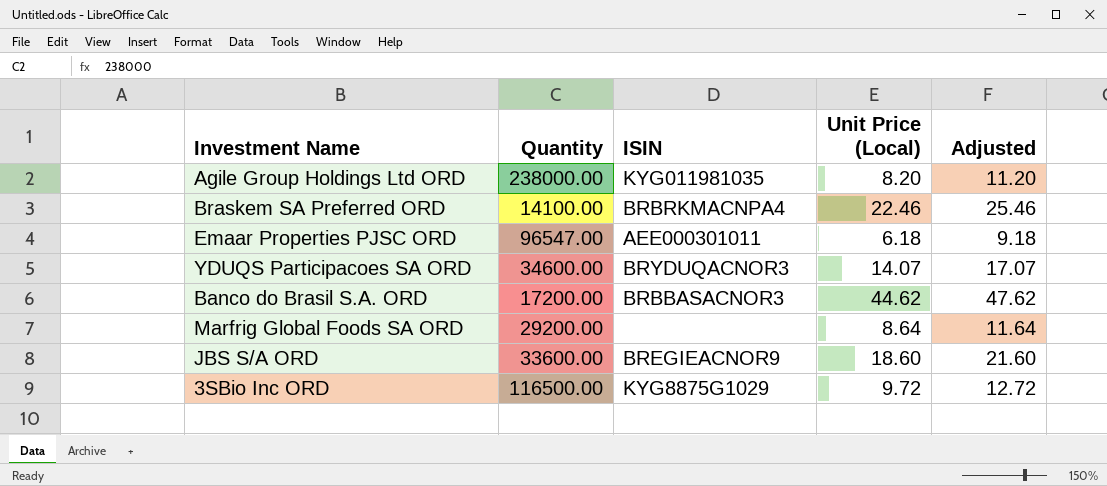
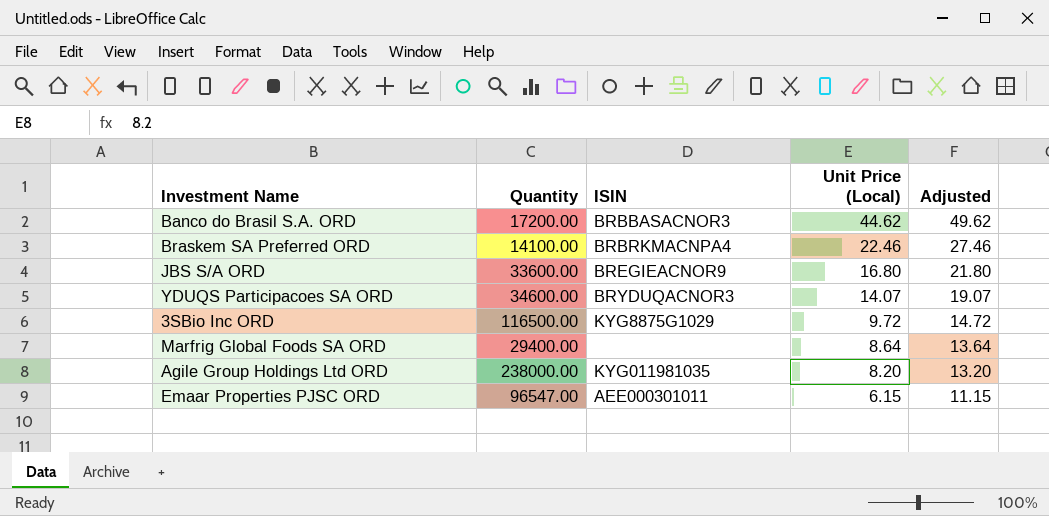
row order: none -> Unit Price (Local) descending
column Adjusted | formula: [Unit Price (Local)] + 3 -> [Unit Price (Local)] + 5
JBS S/A ORD | Unit Price (Local): 18.60 -> 16.80
Marfrig Global Foods SA ORD | Quantity: 29200.00 -> 29400.00
Emaar Properties PJSC ORD | Unit Price (Local): 6.18 -> 6.15

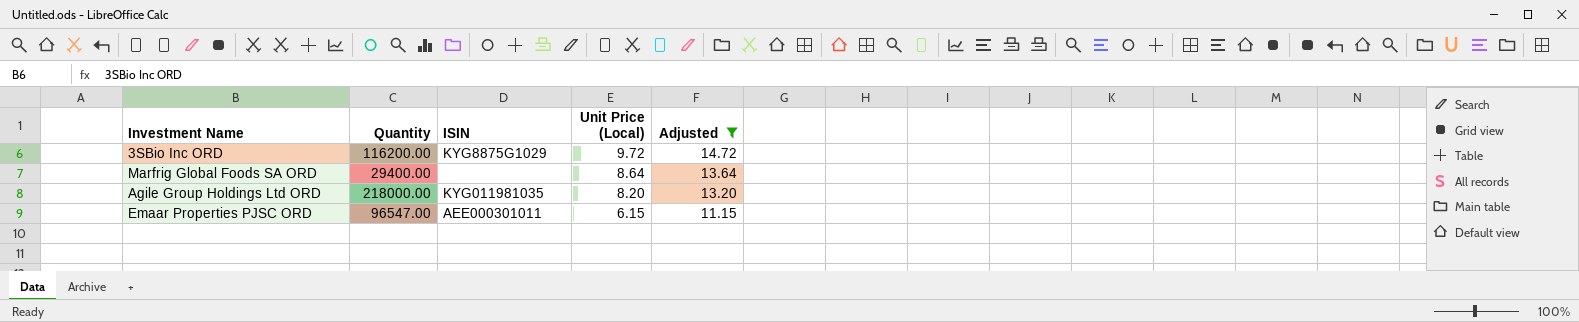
filter: none -> Adjusted <= 14.72
3SBio Inc ORD | Quantity: 116500.00 -> 116200.00
Agile Group Holdings Ltd ORD | Quantity: 238000.00 -> 218000.00

